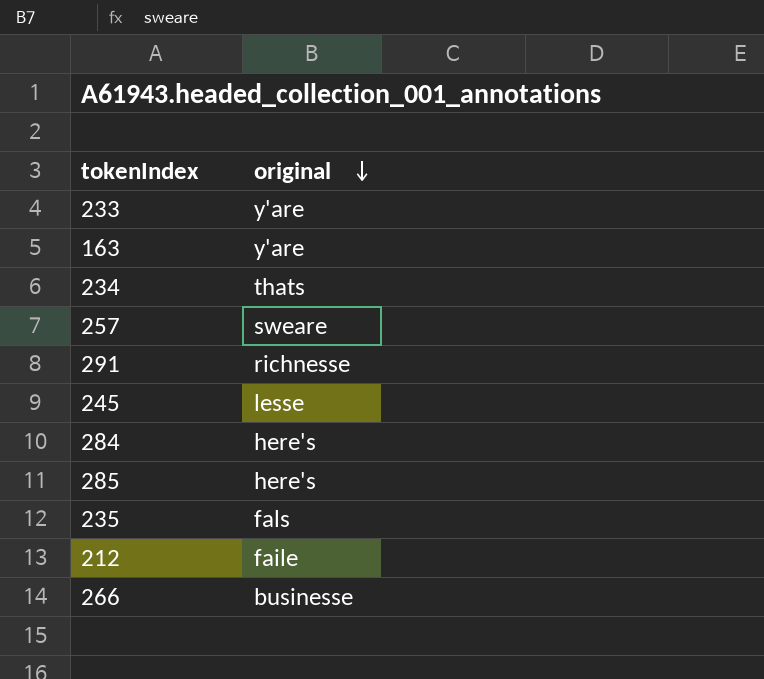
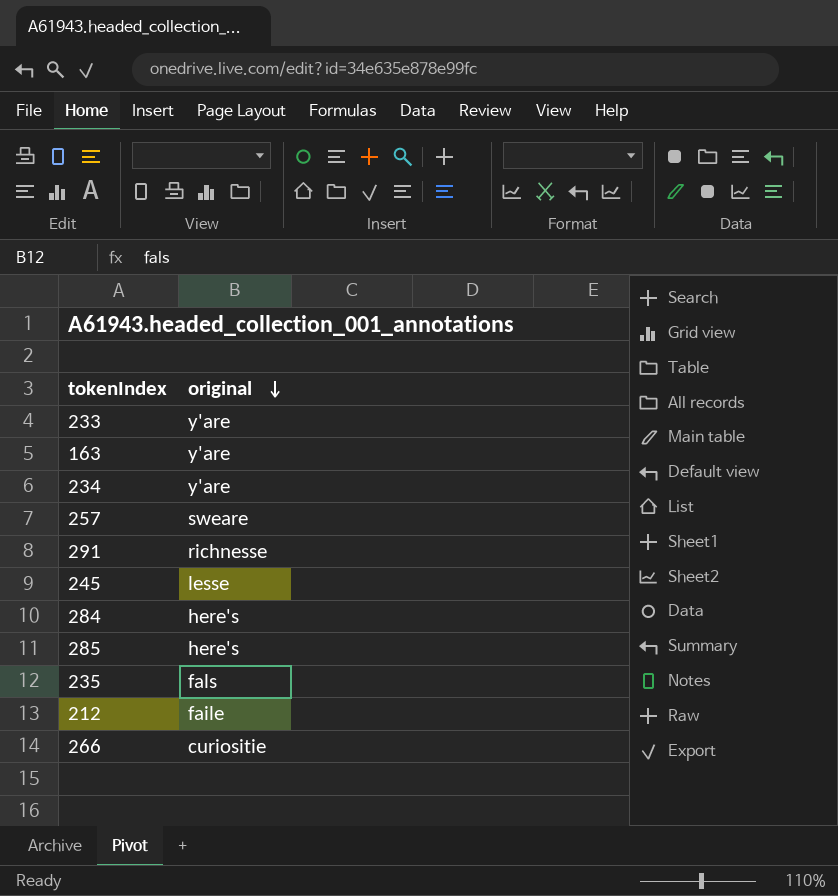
234 | original: thats -> y'are
266 | original: businesse -> curiositie

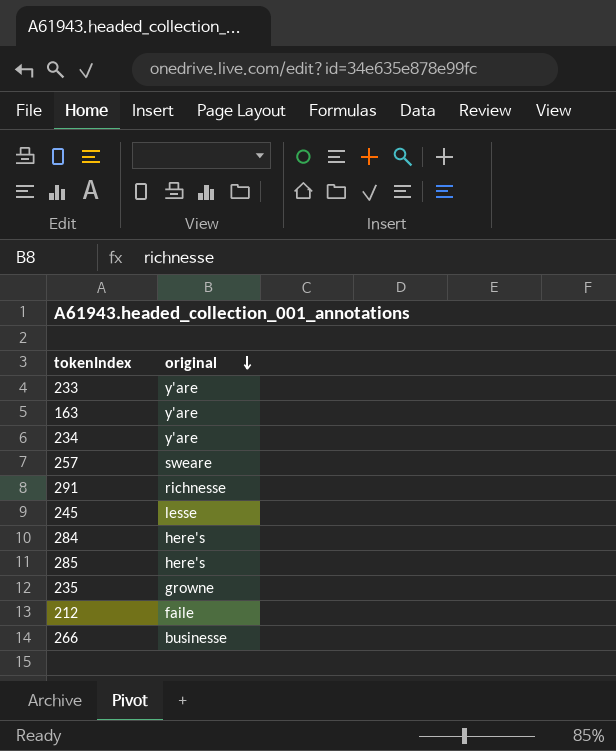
235 | original: fals -> growne
266 | original: curiositie -> businesse

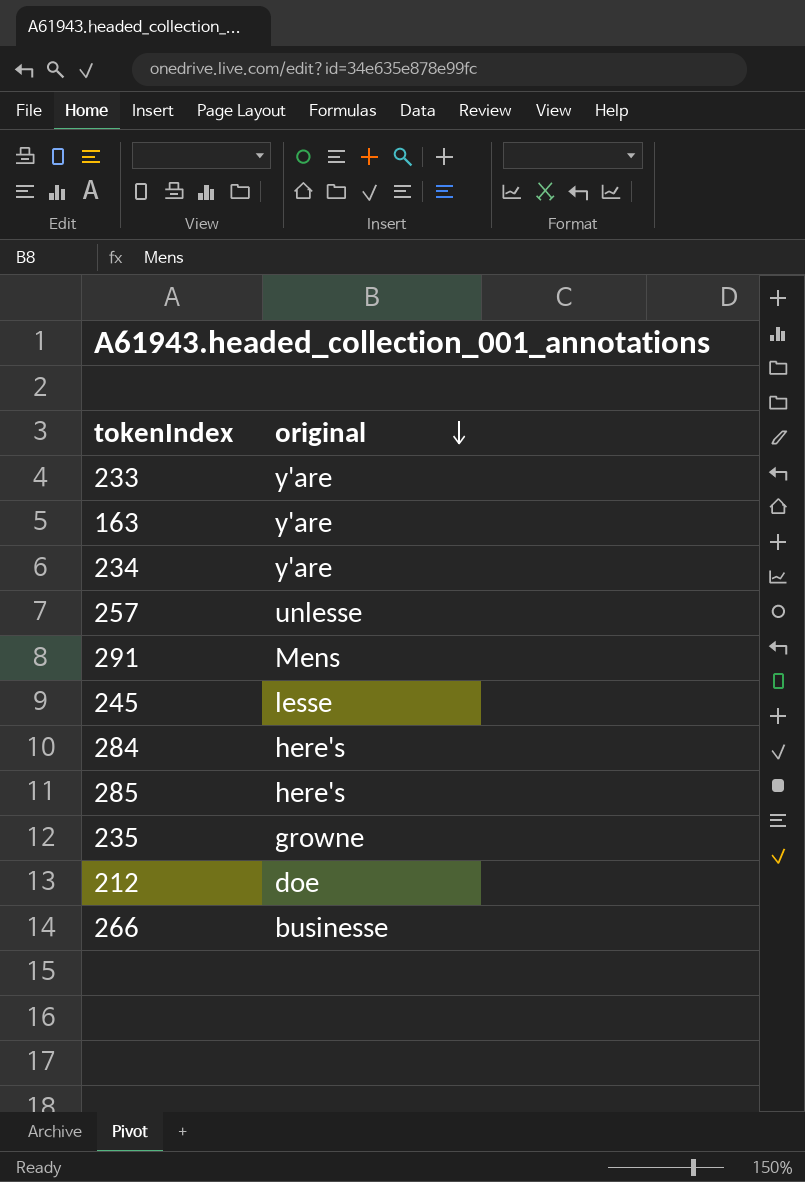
257 | original: sweare -> unlesse
291 | original: richnesse -> Mens
212 | original: faile -> doe

